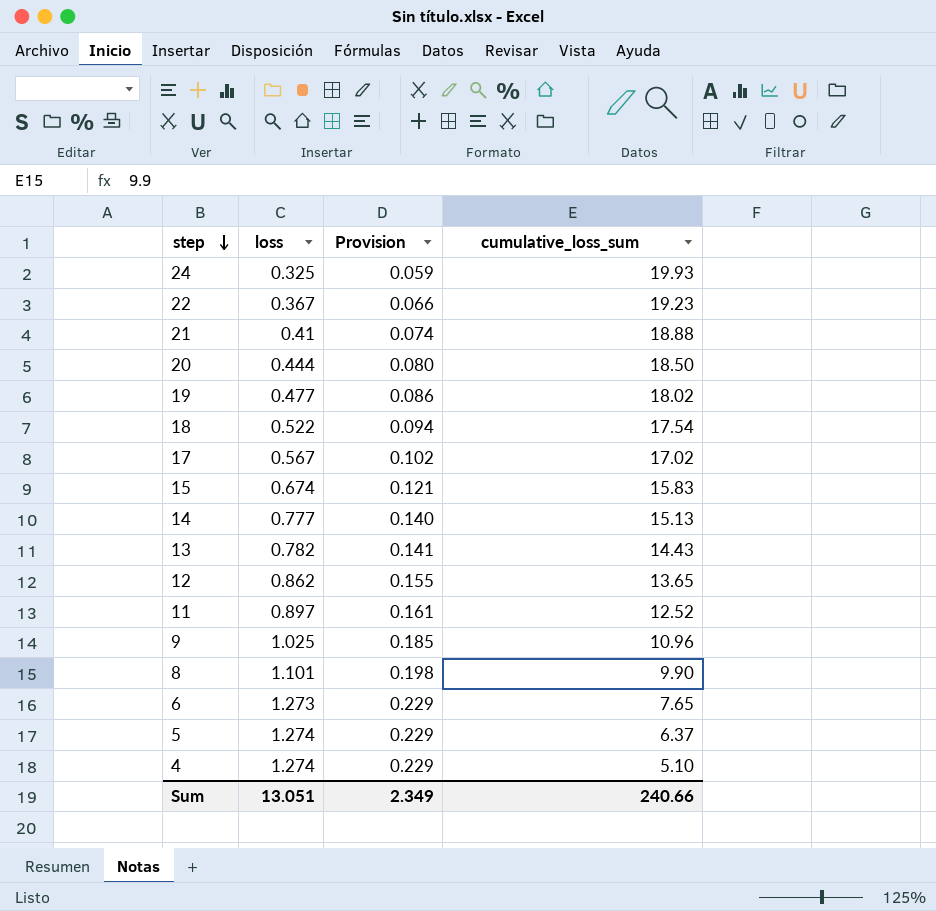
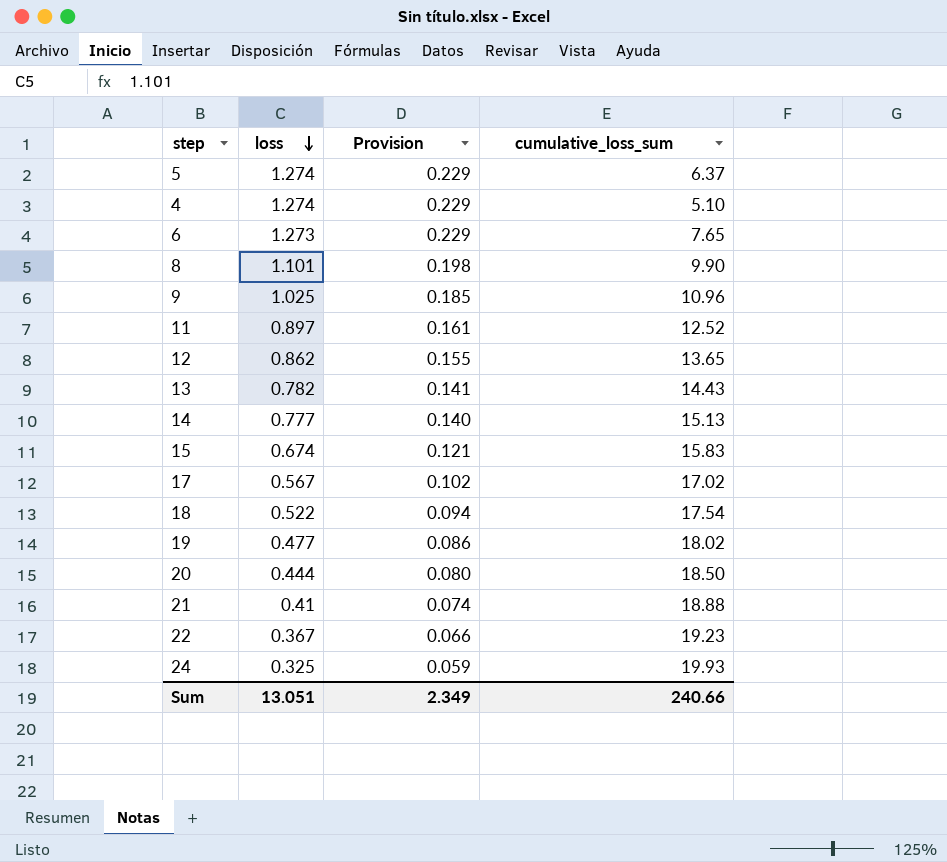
row order: step descending -> loss descending

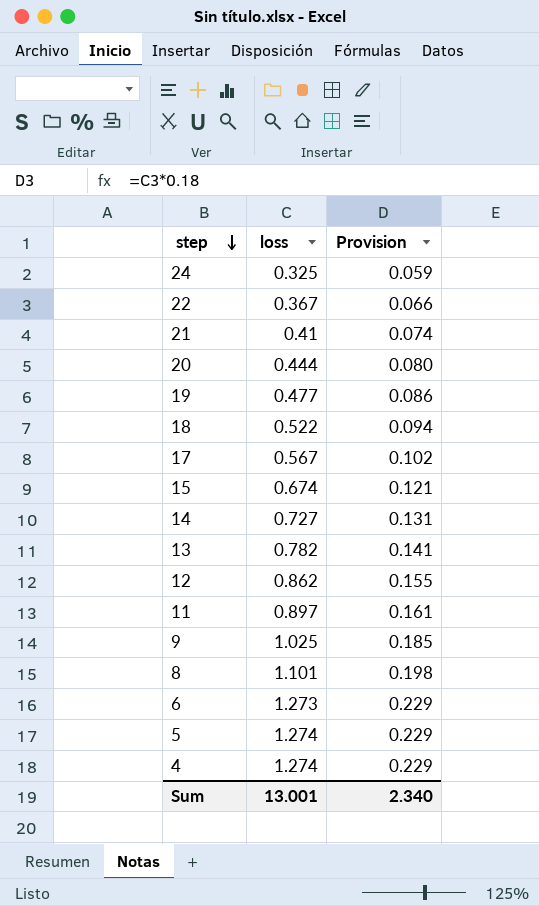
row order: loss descending -> step descending
column cumulative_loss_sum | position: 4 -> none
14 | loss: 0.777 -> 0.727
14 | Provision: 0.140 -> 0.131
Sum | loss: 13.051 -> 13.001
Sum | Provision: 2.349 -> 2.340

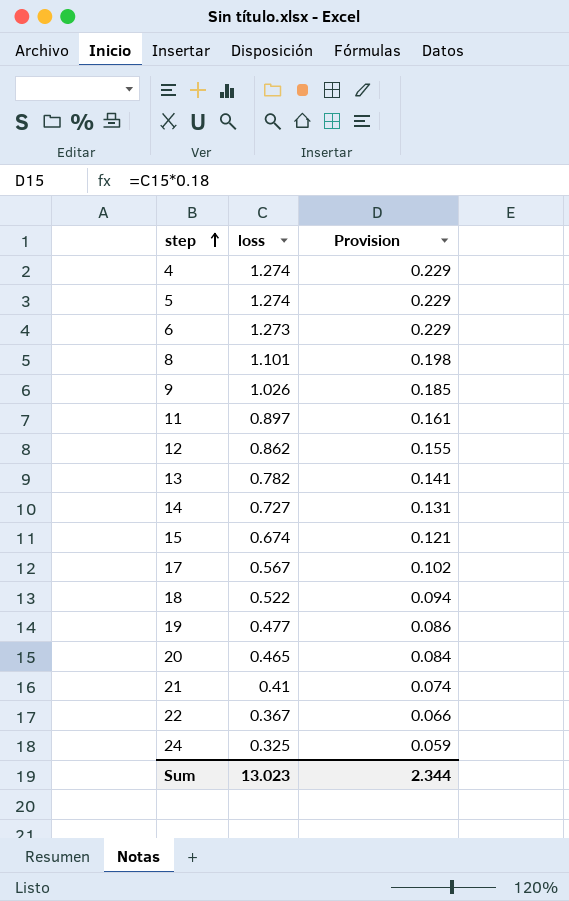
row order: step descending -> step ascending
9 | loss: 1.025 -> 1.026
20 | loss: 0.444 -> 0.465
20 | Provision: 0.080 -> 0.084
Sum | loss: 13.001 -> 13.023
Sum | Provision: 2.340 -> 2.344

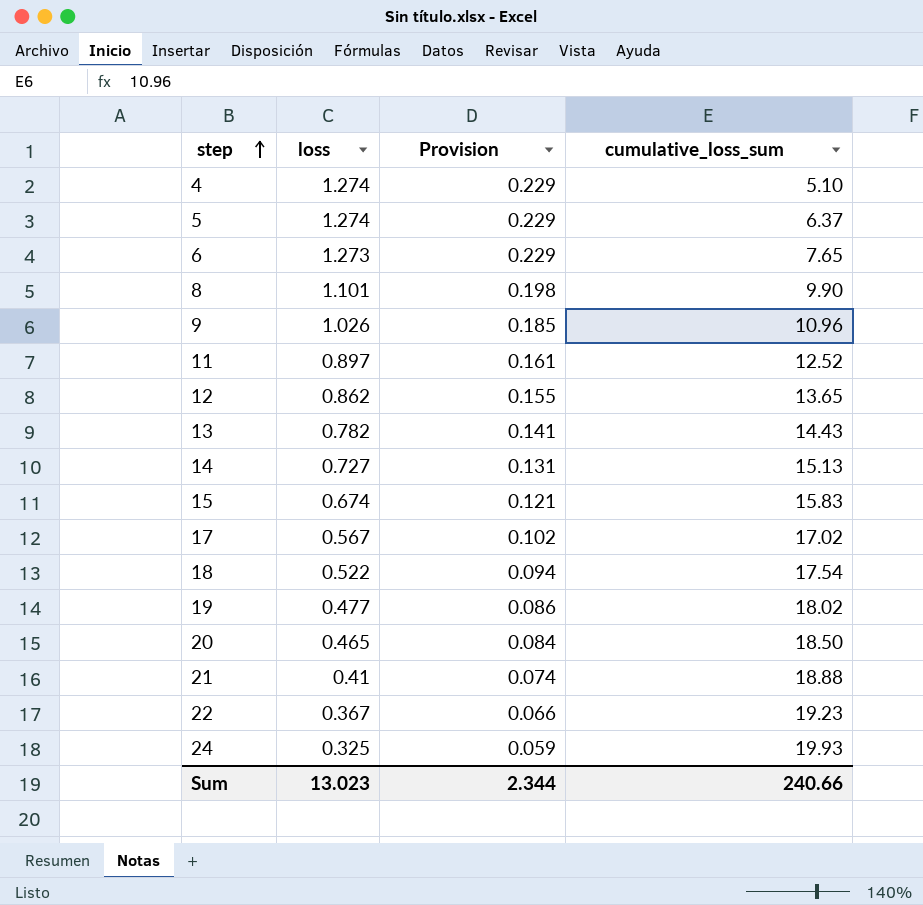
column cumulative_loss_sum | position: none -> 4

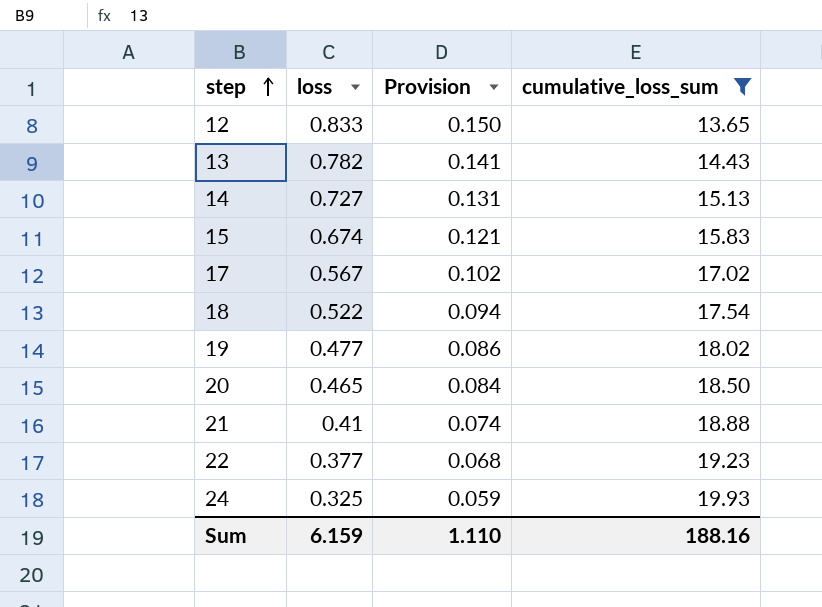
filter: none -> cumulative_loss_sum >= 13.65
12 | loss: 0.862 -> 0.833
12 | Provision: 0.155 -> 0.150
22 | loss: 0.367 -> 0.377
22 | Provision: 0.066 -> 0.068
Sum | loss: 13.023 -> 6.159
Sum | Provision: 2.344 -> 1.110
Sum | cumulative_loss_sum: 240.66 -> 188.16

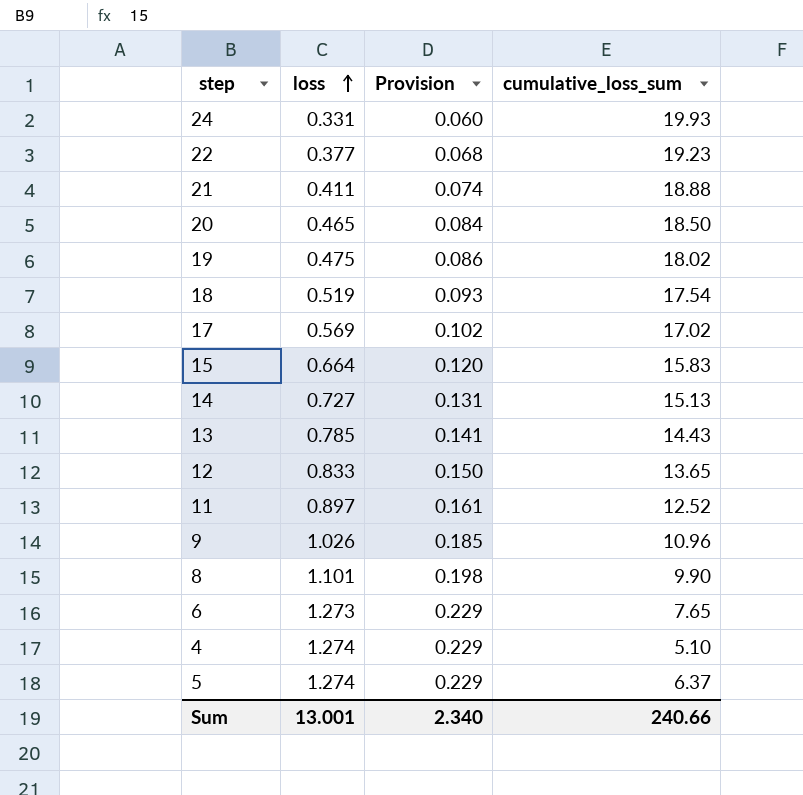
filter: cumulative_loss_sum >= 13.65 -> none
row order: step ascending -> loss ascending
24 | loss: 0.325 -> 0.331
24 | Provision: 0.059 -> 0.060
21 | loss: 0.41 -> 0.411
19 | loss: 0.477 -> 0.475
18 | loss: 0.522 -> 0.519
18 | Provision: 0.094 -> 0.093
17 | loss: 0.567 -> 0.569
15 | loss: 0.674 -> 0.664
15 | Provision: 0.121 -> 0.120
13 | loss: 0.782 -> 0.785
Sum | loss: 6.159 -> 13.001
Sum | Provision: 1.110 -> 2.340
Sum | cumulative_loss_sum: 188.16 -> 240.66

